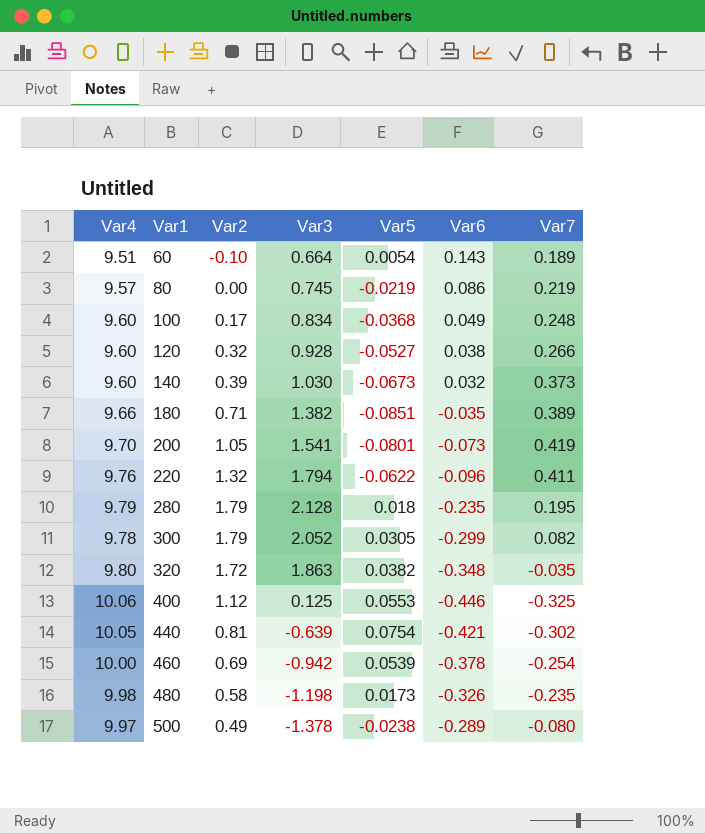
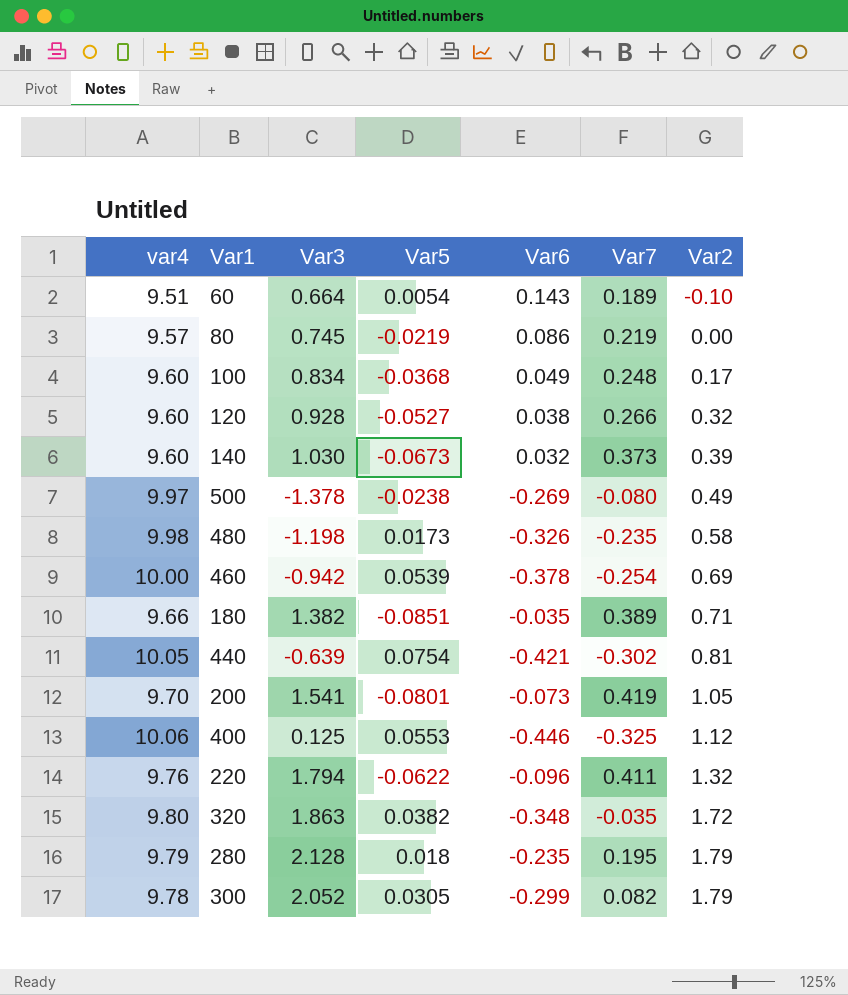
row order: Var1 ascending -> Var2 ascending
column name: Var4 -> var4
column Var2 | position: 3 -> 7
500 | Var6: -0.289 -> -0.269

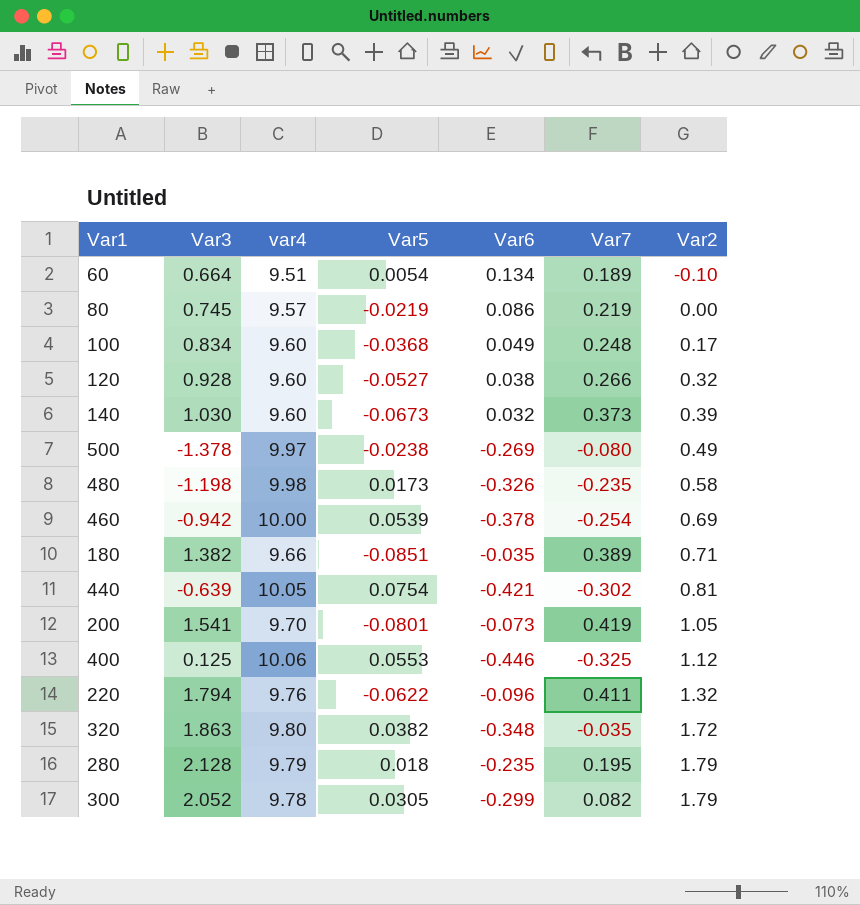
column var4 | position: 1 -> 3
60 | Var6: 0.143 -> 0.134

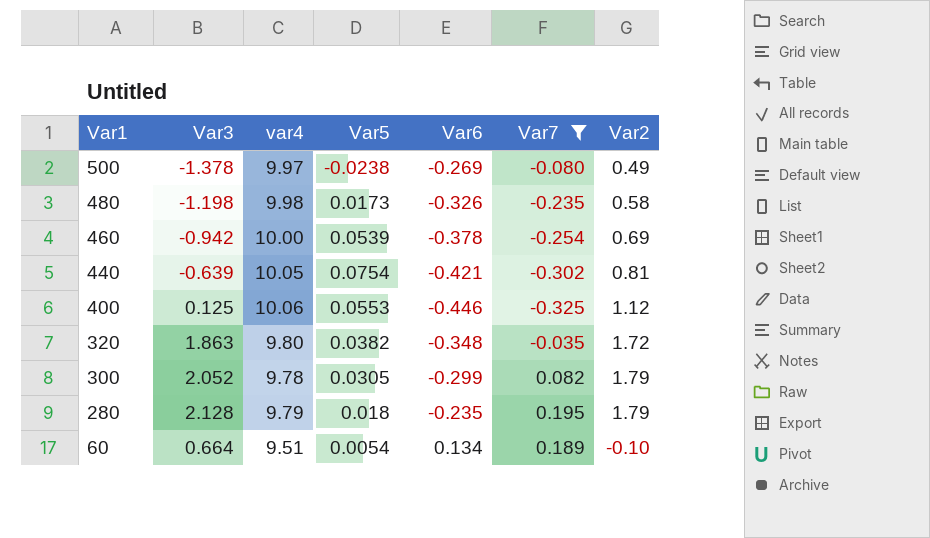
filter: none -> Var7 <= 0.195
row order: Var2 ascending -> Var1 descending

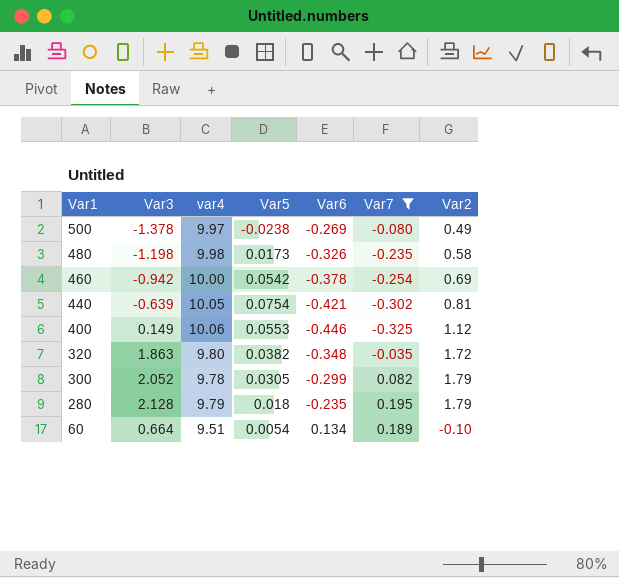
460 | Var5: 0.0539 -> 0.0542
400 | Var3: 0.125 -> 0.149

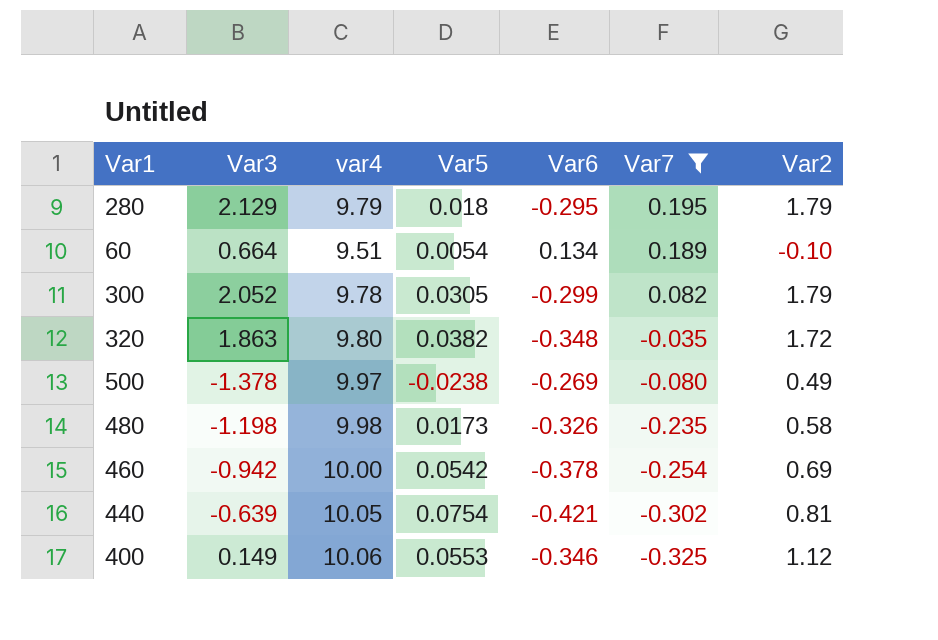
row order: Var1 descending -> Var7 descending
280 | Var3: 2.128 -> 2.129
280 | Var6: -0.235 -> -0.295
400 | Var6: -0.446 -> -0.346

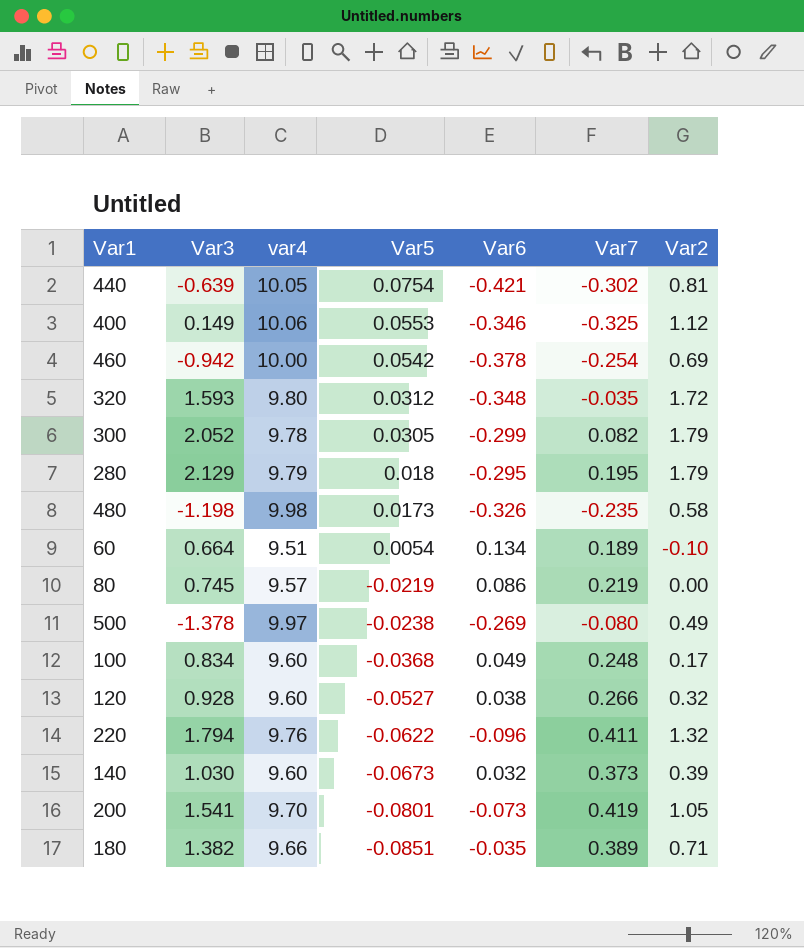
filter: Var7 <= 0.195 -> none
row order: Var7 descending -> Var5 descending
320 | Var3: 1.863 -> 1.593
320 | Var5: 0.0382 -> 0.0312

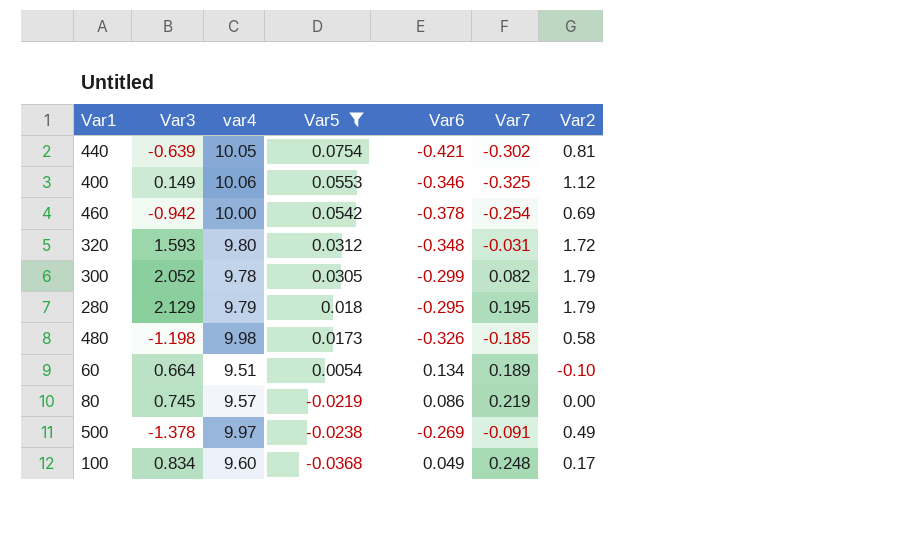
filter: none -> Var5 >= -0.0368
320 | Var7: -0.035 -> -0.031
480 | Var7: -0.235 -> -0.185
500 | Var7: -0.080 -> -0.091

